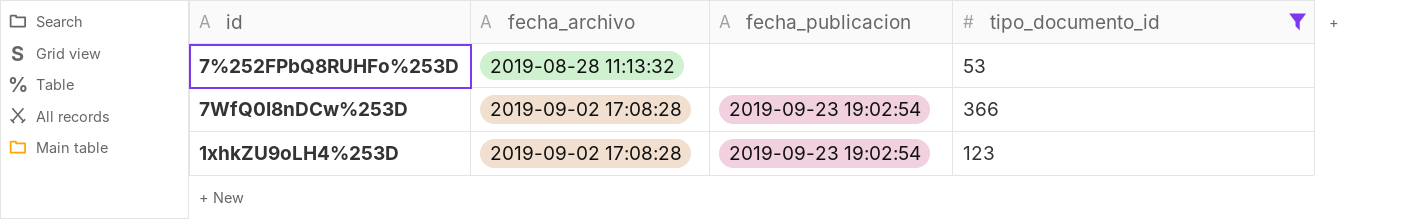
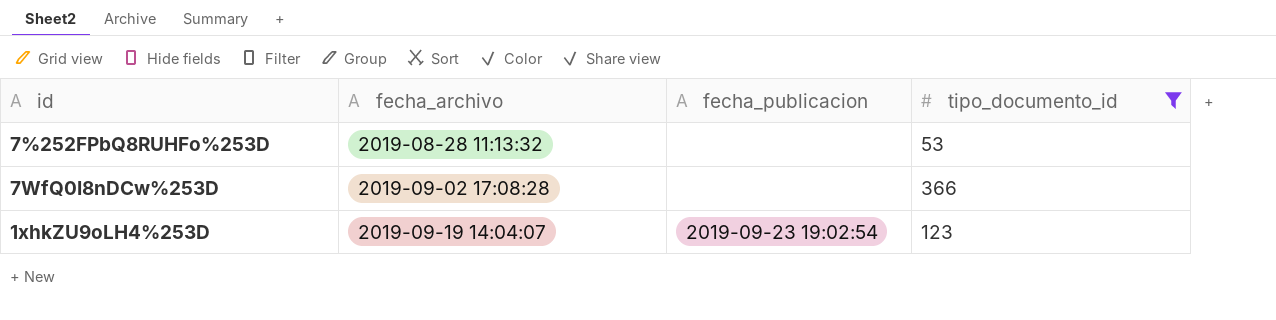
7WfQ0I8nDCw%253D | fecha_publicacion: 2019-09-23 19:02:54 -> none
1xhkZU9oLH4%253D | fecha_archivo: 2019-09-02 17:08:28 -> 2019-09-19 14:04:07

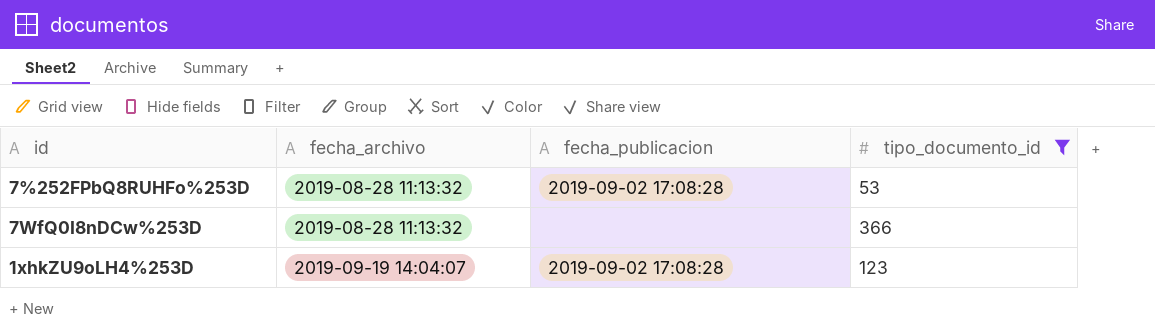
7%252FPbQ8RUHFo%253D | fecha_publicacion: none -> 2019-09-02 17:08:28
7WfQ0I8nDCw%253D | fecha_archivo: 2019-09-02 17:08:28 -> 2019-08-28 11:13:32
1xhkZU9oLH4%253D | fecha_publicacion: 2019-09-23 19:02:54 -> 2019-09-02 17:08:28

